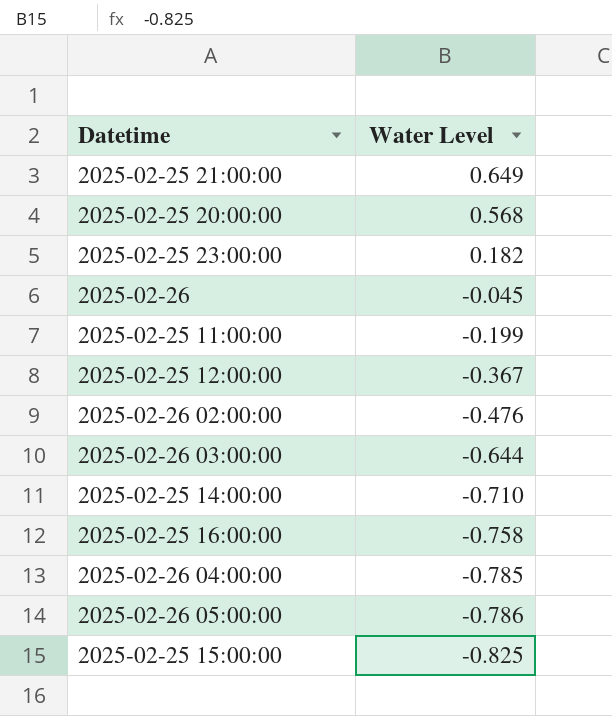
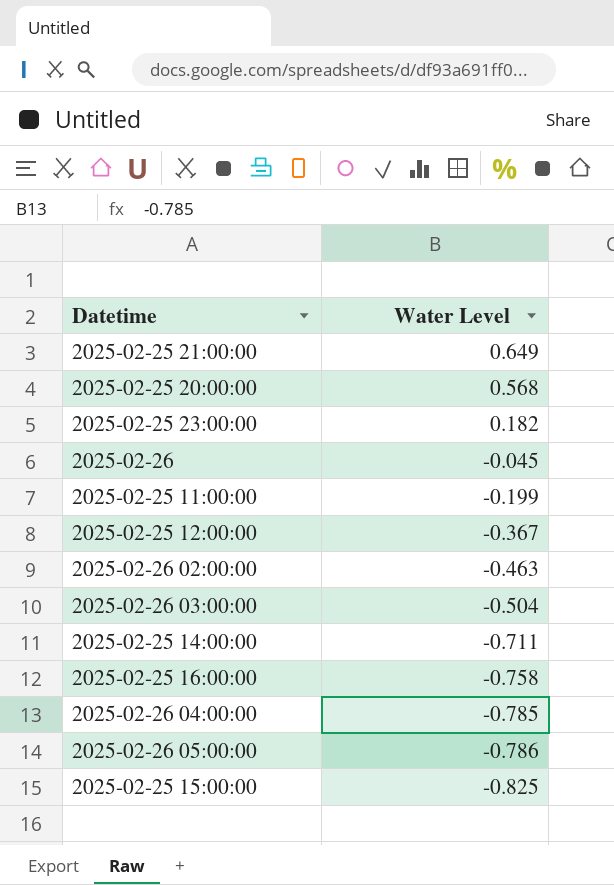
2025-02-26 02:00:00 | Water Level: -0.476 -> -0.463
2025-02-26 03:00:00 | Water Level: -0.644 -> -0.504
2025-02-25 14:00:00 | Water Level: -0.710 -> -0.711

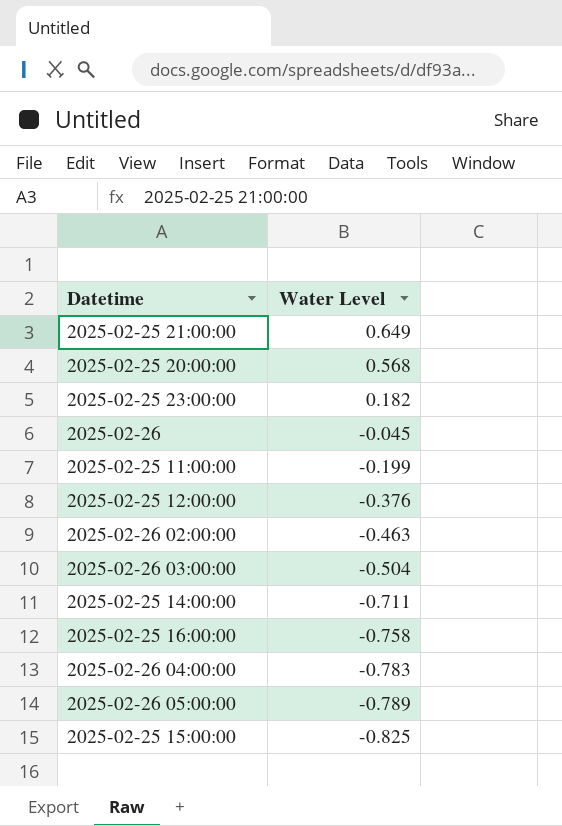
2025-02-25 12:00:00 | Water Level: -0.367 -> -0.376
2025-02-26 04:00:00 | Water Level: -0.785 -> -0.783
2025-02-26 05:00:00 | Water Level: -0.786 -> -0.789

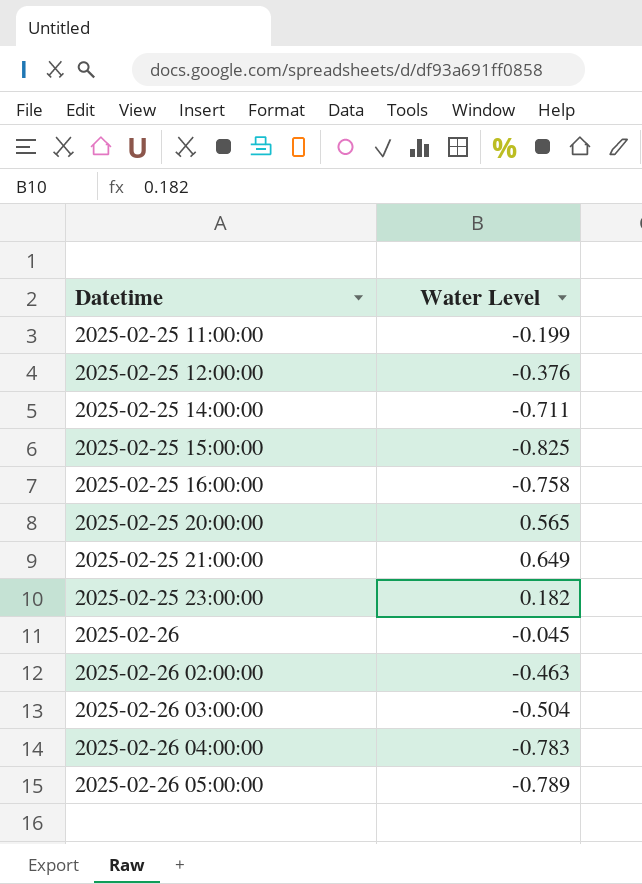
row order: Water Level descending -> Datetime ascending
2025-02-25 20:00:00 | Water Level: 0.568 -> 0.565

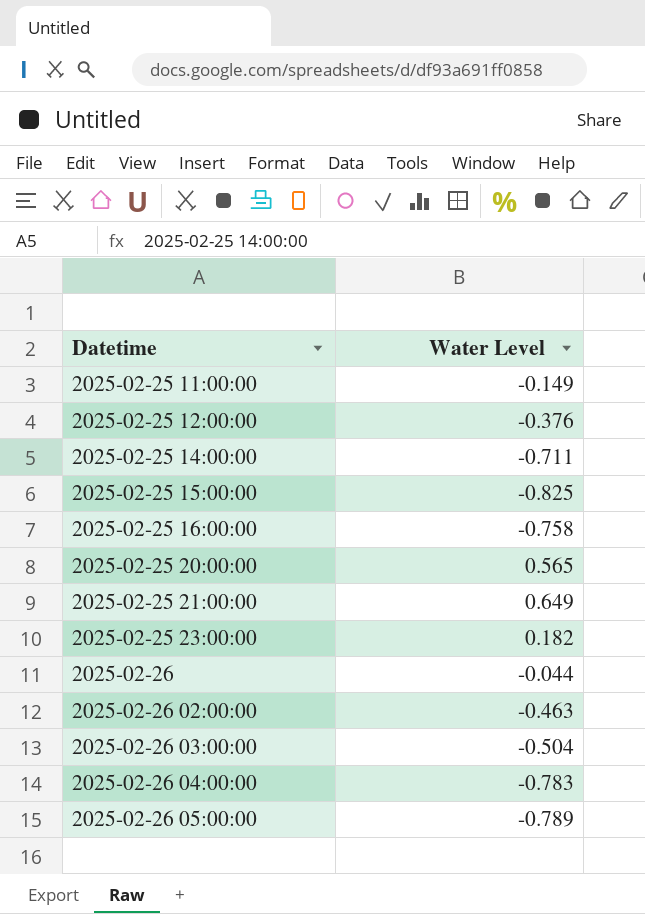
2025-02-25 11:00:00 | Water Level: -0.199 -> -0.149
2025-02-26 | Water Level: -0.045 -> -0.044

